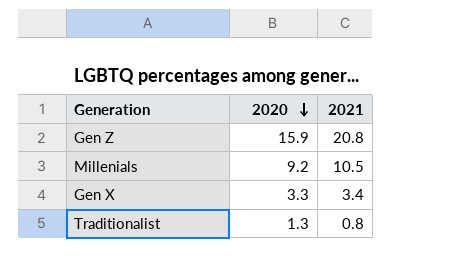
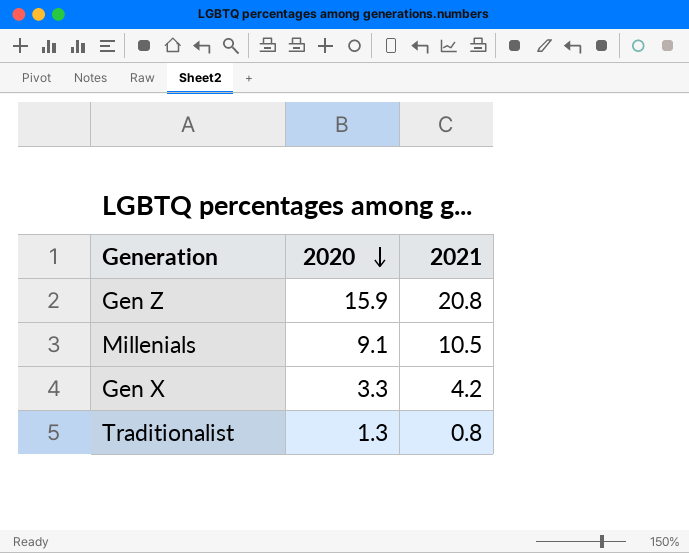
Millenials | 2020: 9.2 -> 9.1
Gen X | 2021: 3.4 -> 4.2

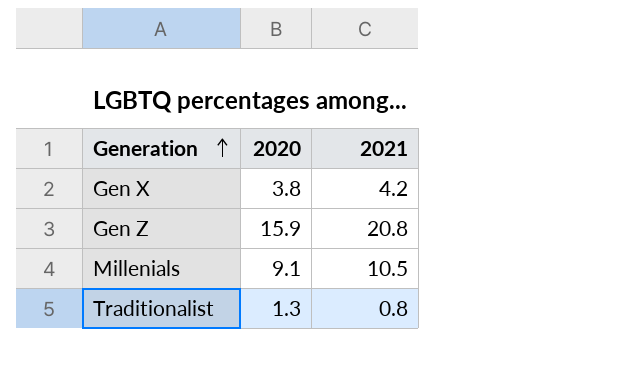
row order: 2020 descending -> Generation ascending
Gen X | 2020: 3.3 -> 3.8

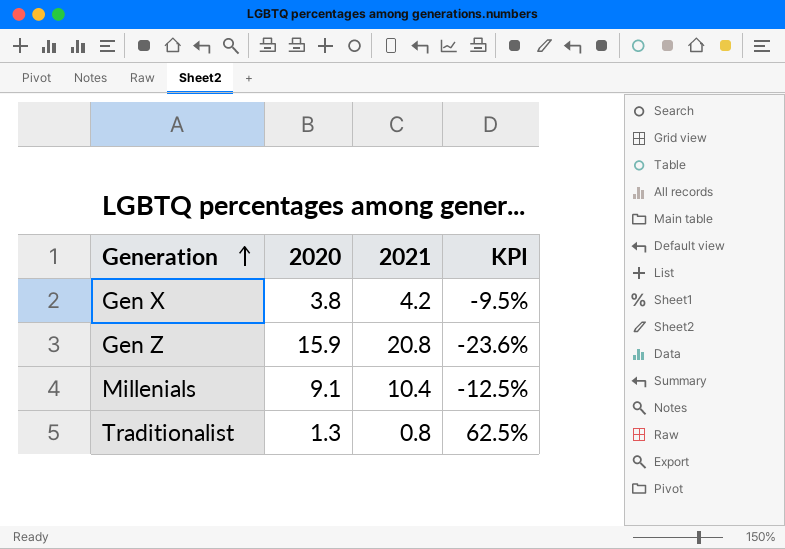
column KPI | formula: none -> ([2020] - [2021]) / [2021]
Millenials | 2021: 10.5 -> 10.4

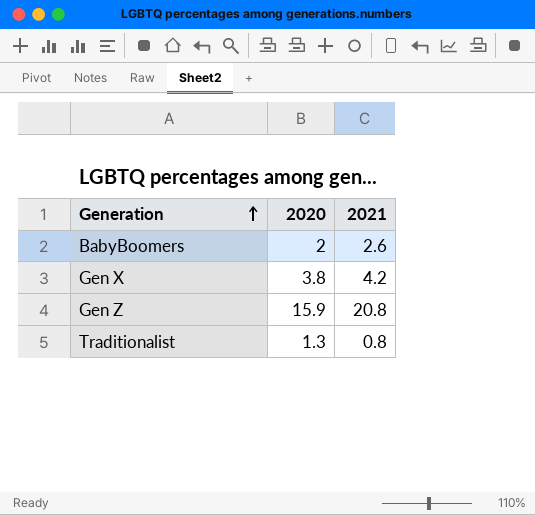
column KPI | formula: ([2020] - [2021]) / [2021] -> none
row Millenials: 9.1 | 10.4 | -12.5% -> none
row BabyBoomers: none -> 2 | 2.6

